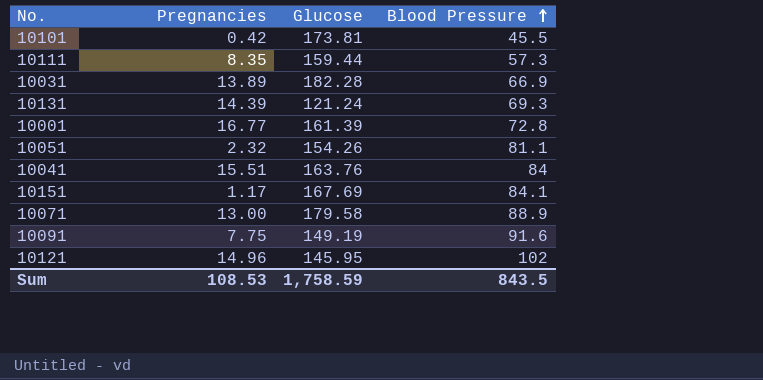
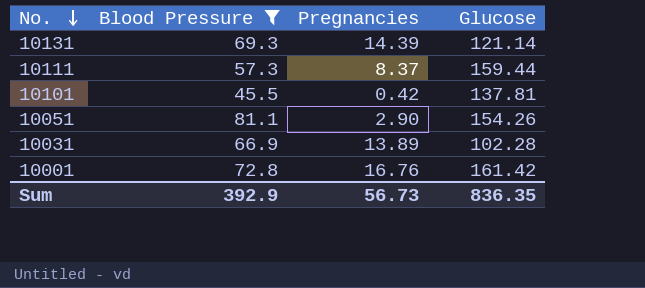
filter: none -> Blood Pressure <= 81.1
row order: Blood Pressure ascending -> No. descending
column Blood Pressure | position: 4 -> 2
10131 | Glucose: 121.24 -> 121.14
10111 | Pregnancies: 8.35 -> 8.37
10101 | Glucose: 173.81 -> 137.81
10051 | Pregnancies: 2.32 -> 2.90
10031 | Glucose: 182.28 -> 102.28
10001 | Pregnancies: 16.77 -> 16.76
10001 | Glucose: 161.39 -> 161.42
Sum | Blood Pressure: 843.5 -> 392.9
Sum | Pregnancies: 108.53 -> 56.73
Sum | Glucose: 1,758.59 -> 836.35

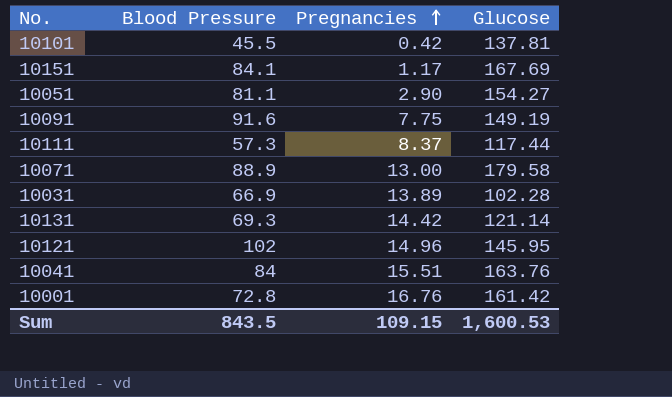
filter: Blood Pressure <= 81.1 -> none
row order: No. descending -> Pregnancies ascending
10051 | Glucose: 154.26 -> 154.27
10111 | Glucose: 159.44 -> 117.44
10131 | Pregnancies: 14.39 -> 14.42
Sum | Blood Pressure: 392.9 -> 843.5
Sum | Pregnancies: 56.73 -> 109.15
Sum | Glucose: 836.35 -> 1,600.53

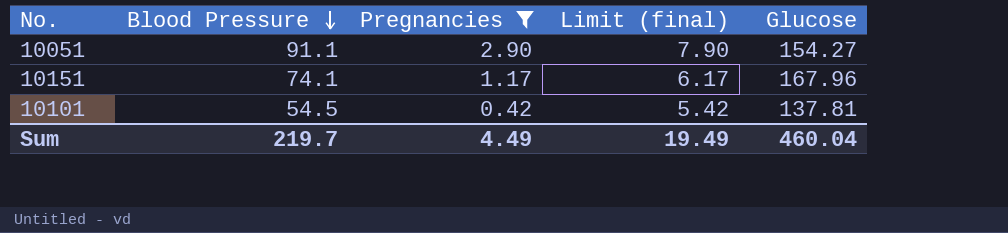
filter: none -> Pregnancies <= 2.90
row order: Pregnancies ascending -> Blood Pressure descending
column Limit (final) | formula: none -> [Pregnancies] + 5
10051 | Blood Pressure: 81.1 -> 91.1
10151 | Blood Pressure: 84.1 -> 74.1
10151 | Glucose: 167.69 -> 167.96
10101 | Blood Pressure: 45.5 -> 54.5
Sum | Blood Pressure: 843.5 -> 219.7
Sum | Pregnancies: 109.15 -> 4.49
Sum | Glucose: 1,600.53 -> 460.04

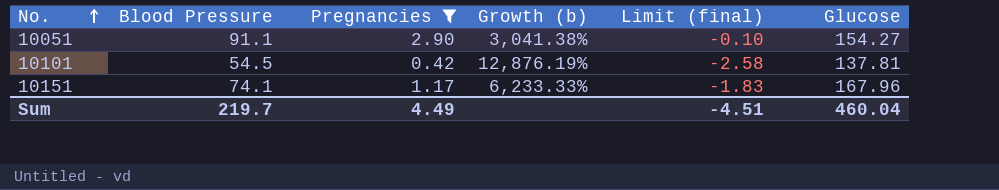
row order: Blood Pressure descending -> No. ascending
column Growth (b) | formula: none -> ([Blood Pressure] - [Pregnancies]) / [Pregnancies]
column Limit (final) | formula: [Pregnancies] + 5 -> [Pregnancies] - 3
Sum | Limit (final): 19.49 -> -4.51

